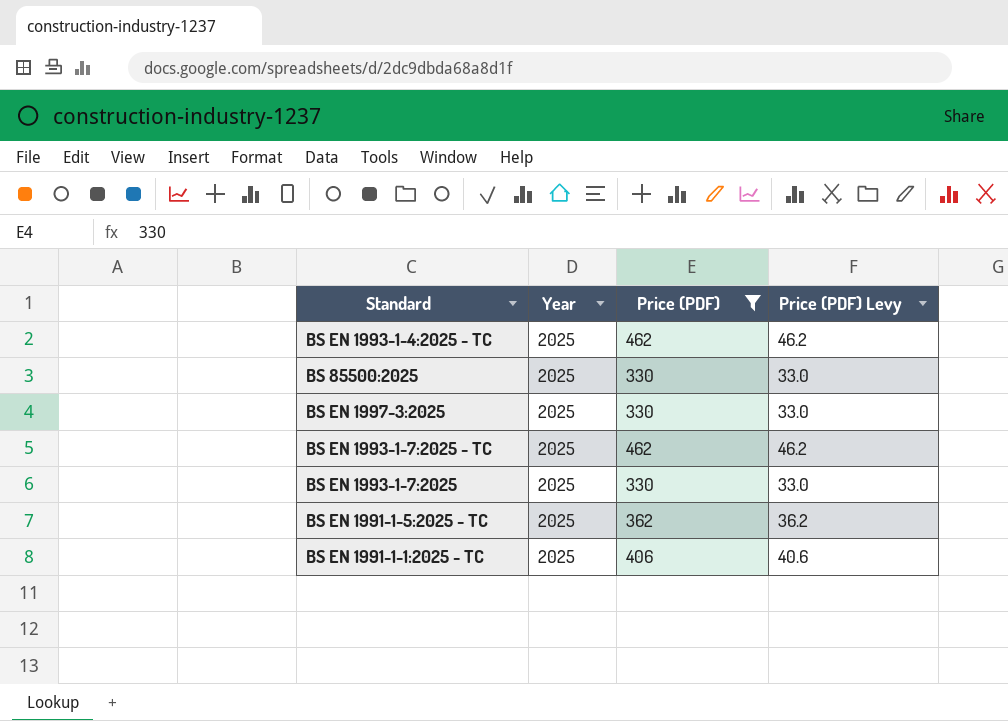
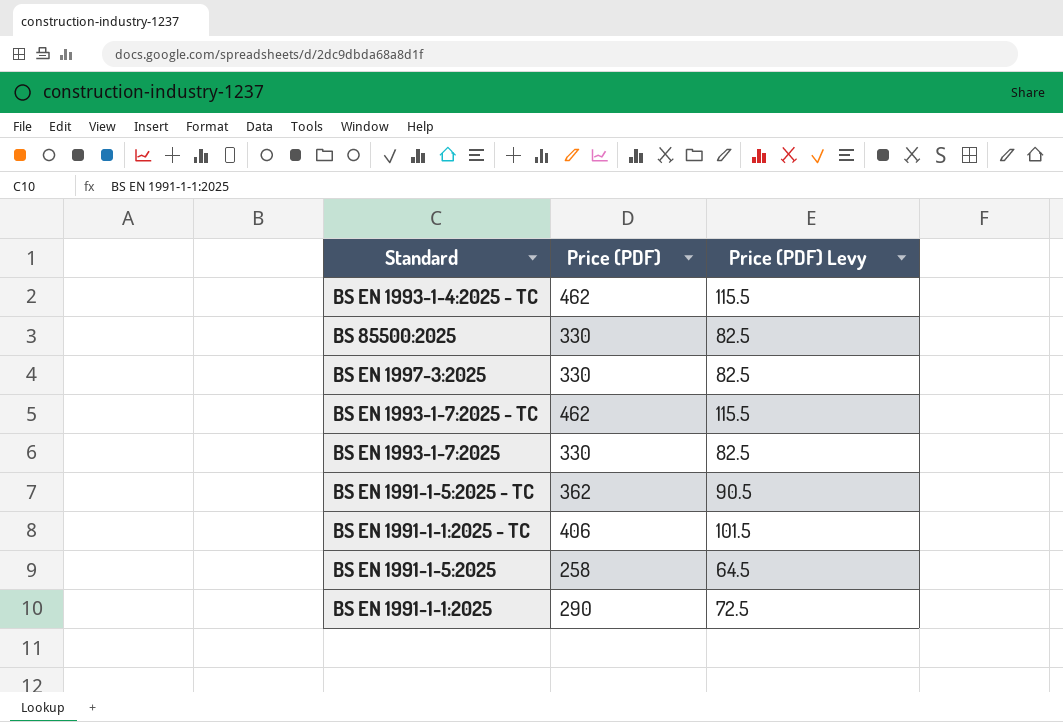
filter: Price (PDF) >= 330 -> none
column Year | position: 2 -> none
column Price (PDF) Levy | formula: [Price (PDF)] * 0.1 -> [Price (PDF)] * 0.25

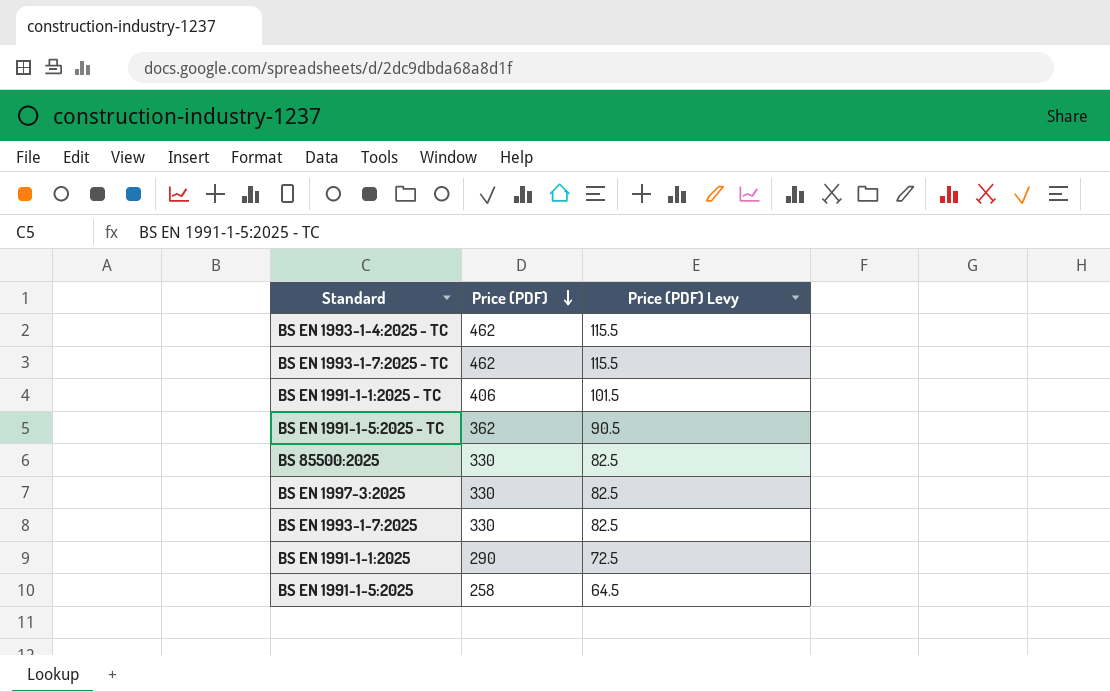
row order: none -> Price (PDF) descending

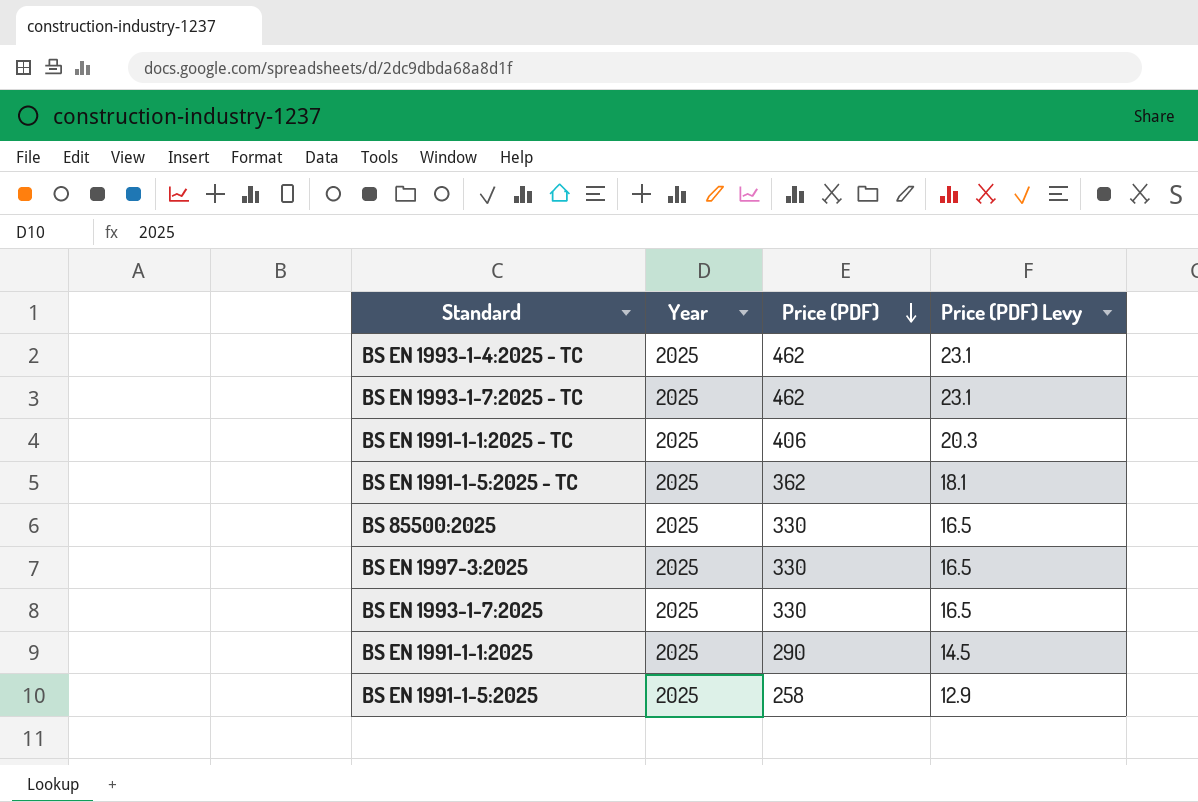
column Year | position: none -> 2
column Price (PDF) Levy | formula: [Price (PDF)] * 0.25 -> [Price (PDF)] * 0.05

